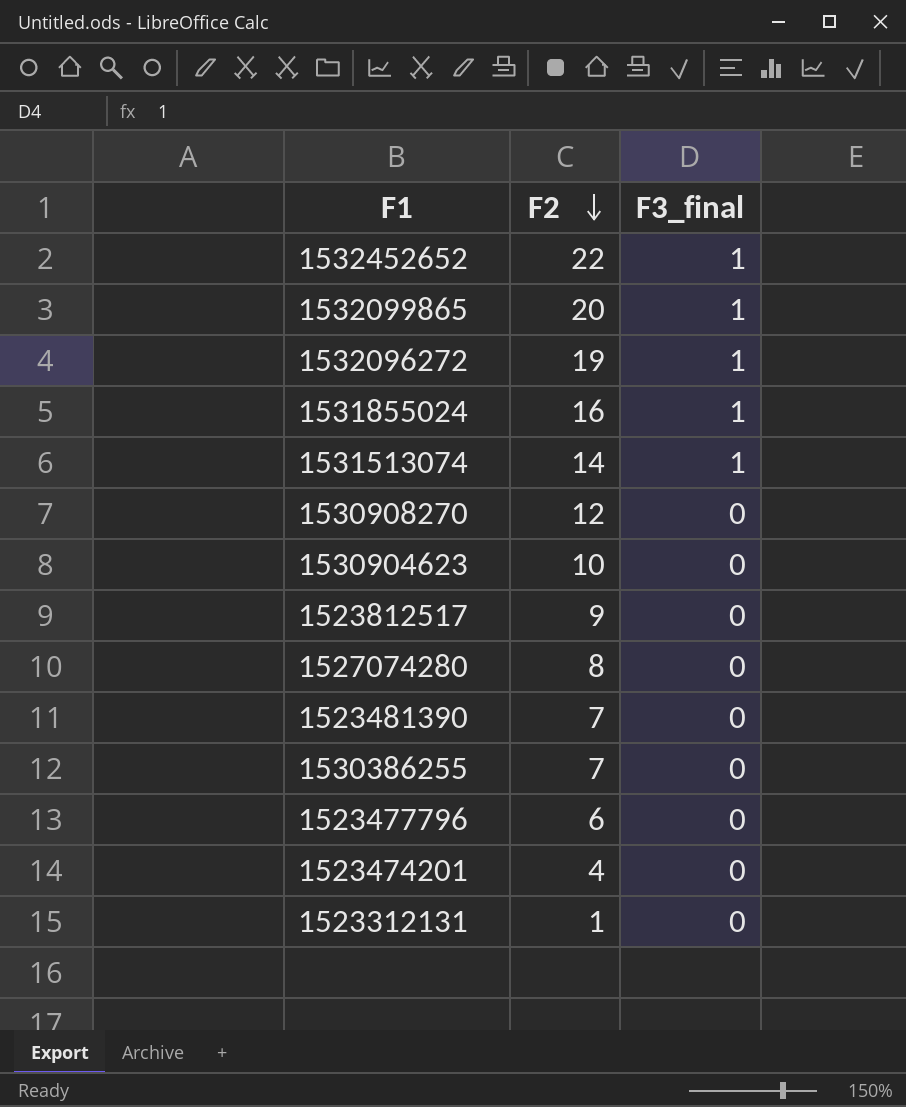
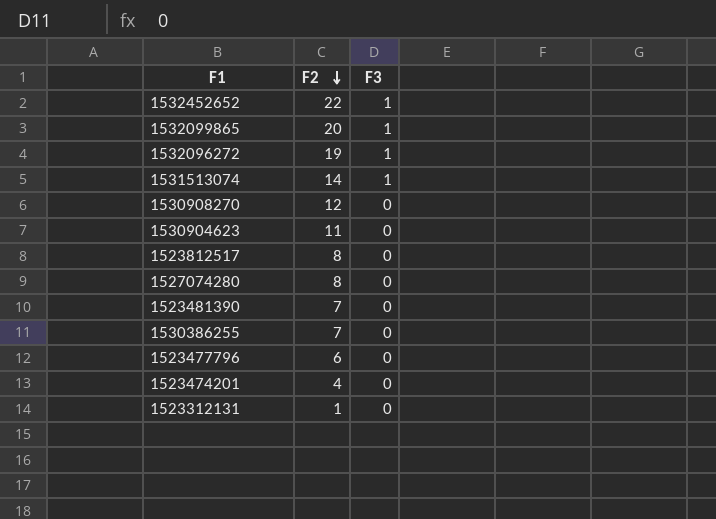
column name: F3_final -> F3
row 1531855024: 16 | 1 -> none
1530904623 | F2: 10 -> 11
1523812517 | F2: 9 -> 8

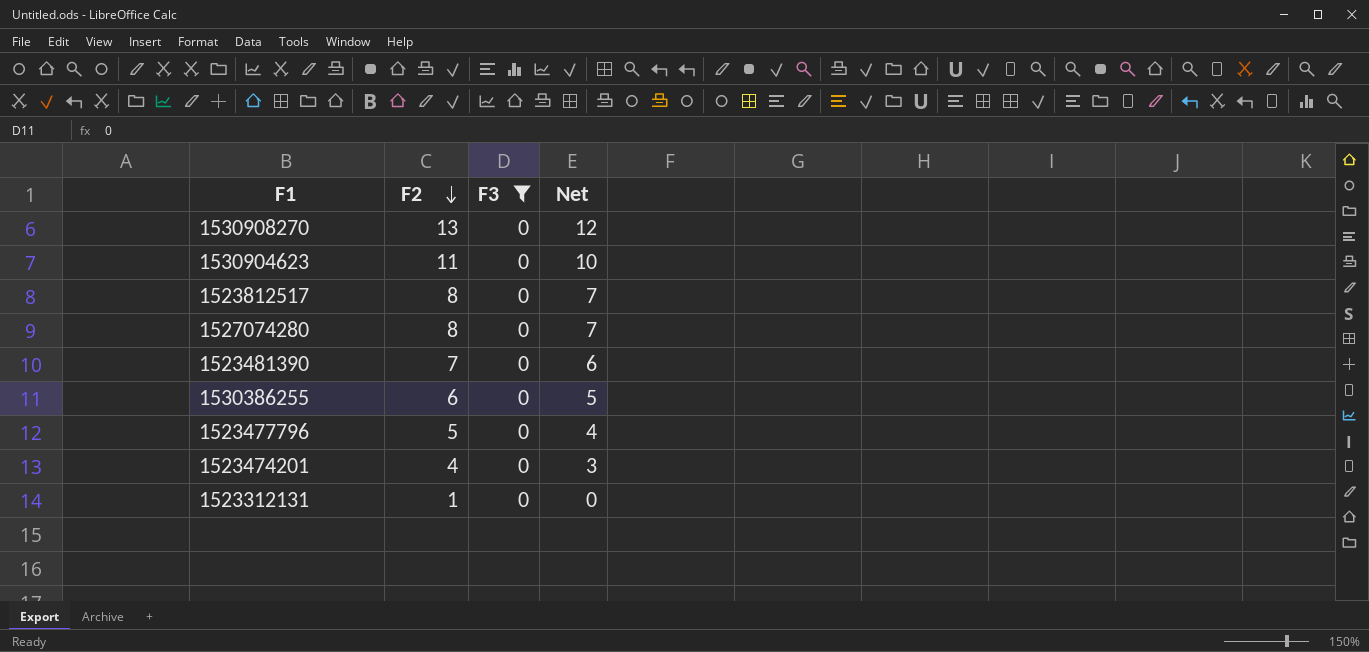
filter: none -> F3 = 0
column Net | formula: none -> [F2] - 1
1530908270 | F2: 12 -> 13
1530386255 | F2: 7 -> 6
1523477796 | F2: 6 -> 5

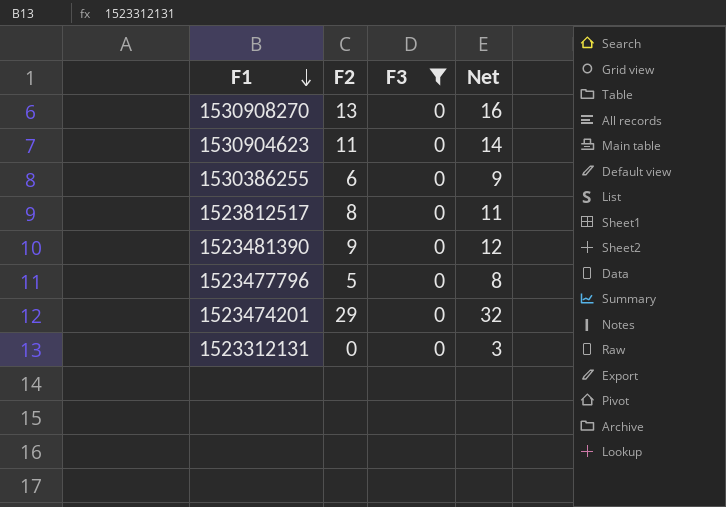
row order: F2 descending -> F1 descending
column Net | formula: [F2] - 1 -> [F2] + 3
row 1527074280: 8 | 0 | 7 -> none
1523481390 | F2: 7 -> 9
1523474201 | F2: 4 -> 29
1523312131 | F2: 1 -> 0

